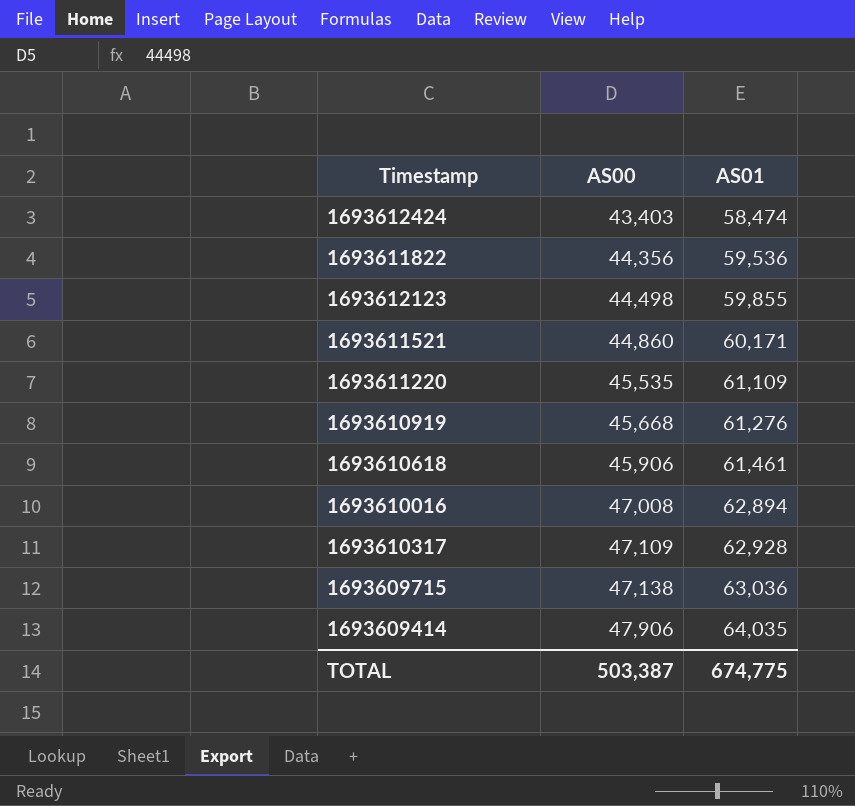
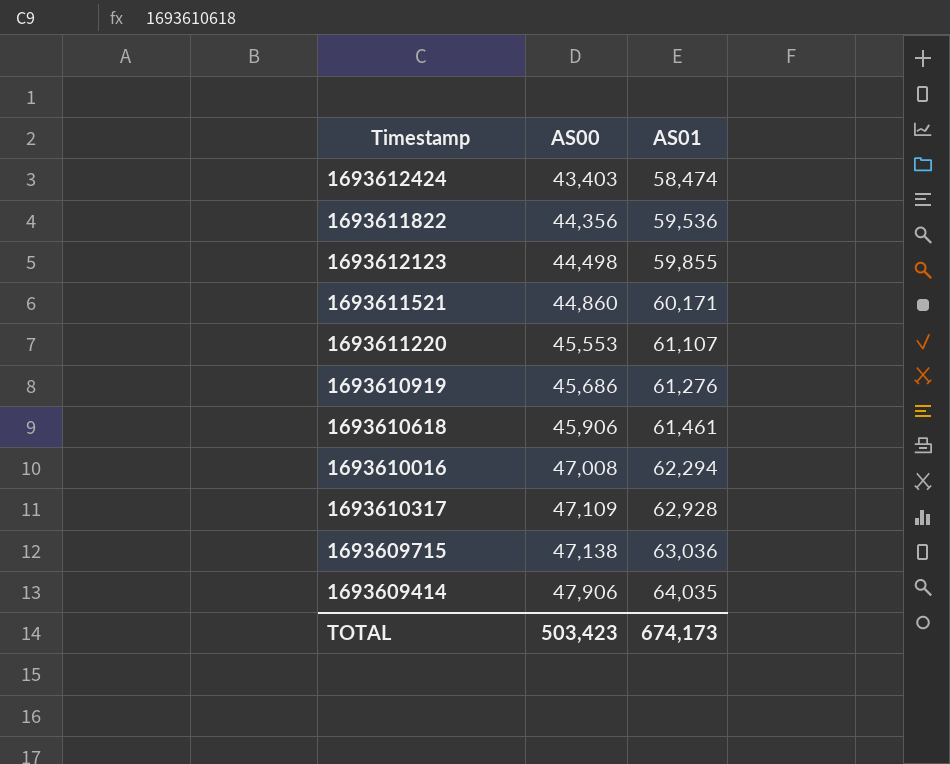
1693611220 | AS00: 45,535 -> 45,553
1693611220 | AS01: 61,109 -> 61,107
1693610919 | AS00: 45,668 -> 45,686
1693610016 | AS01: 62,894 -> 62,294
TOTAL | AS00: 503,387 -> 503,423
TOTAL | AS01: 674,775 -> 674,173

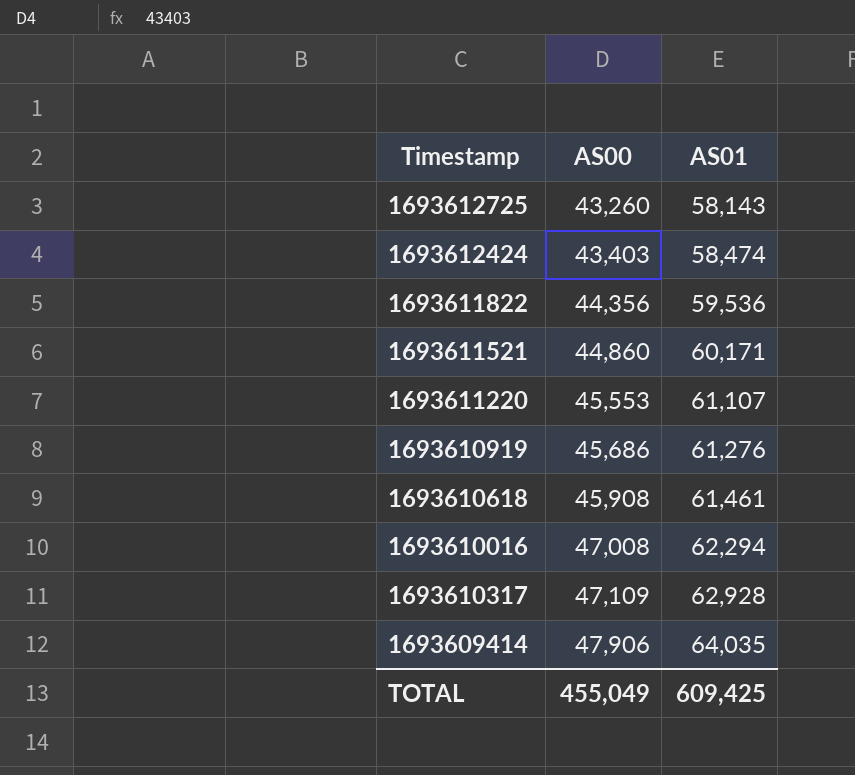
row 1693612123: 44,498 | 59,855 -> none
row 1693609715: 47,138 | 63,036 -> none
row 1693612725: none -> 43,260 | 58,143
1693610618 | AS00: 45,906 -> 45,908
TOTAL | AS00: 503,423 -> 455,049
TOTAL | AS01: 674,173 -> 609,425

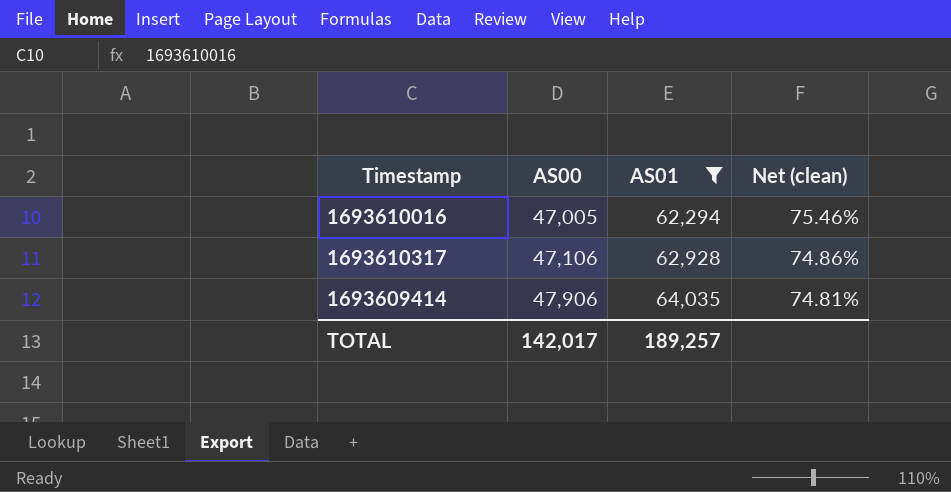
filter: none -> AS01 >= 62,294
column Net (clean) | formula: none -> [AS00] / [AS01]
1693610016 | AS00: 47,008 -> 47,005
1693610317 | AS00: 47,109 -> 47,106
TOTAL | AS00: 455,049 -> 142,017
TOTAL | AS01: 609,425 -> 189,257

